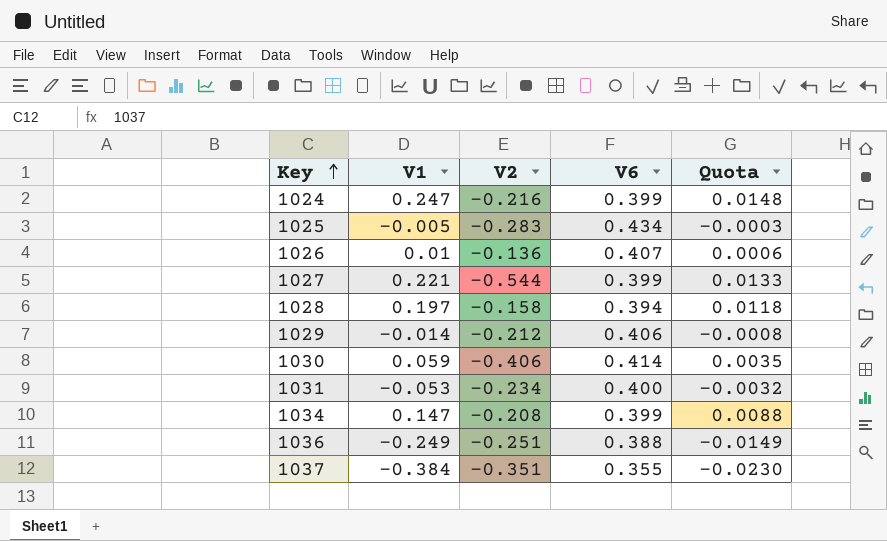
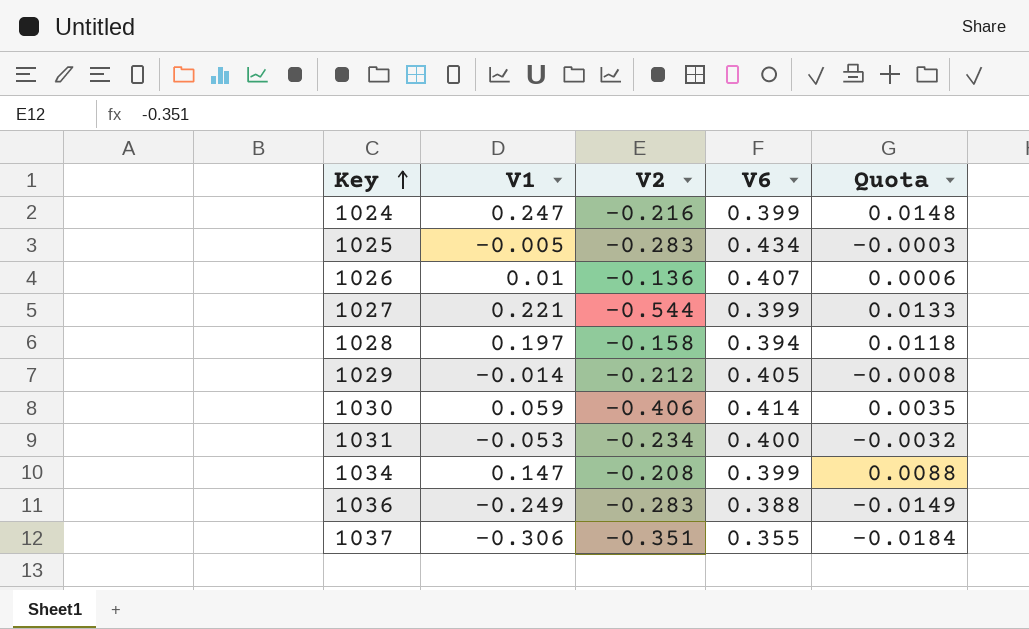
1029 | V6: 0.406 -> 0.405
1036 | V2: -0.251 -> -0.283
1037 | V1: -0.384 -> -0.306
1037 | Quota: -0.0230 -> -0.0184

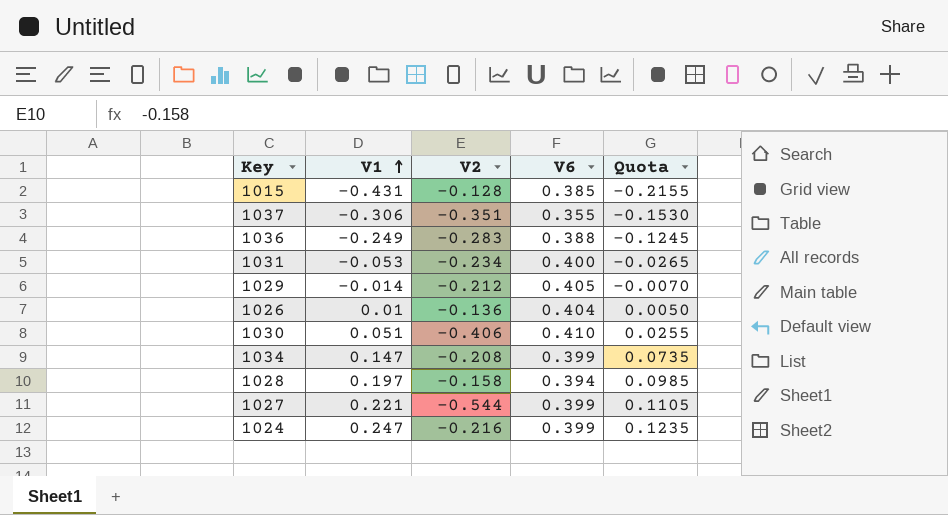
row order: Key ascending -> V1 ascending
column Quota | formula: [V1] * 0.06 -> [V1] * 0.5
row 1025: -0.005 | -0.283 | 0.434 | -0.0003 -> none
row 1015: none -> -0.431 | -0.128 | 0.385 | -0.2155
1026 | V6: 0.407 -> 0.404
1030 | V1: 0.059 -> 0.051
1030 | V6: 0.414 -> 0.410

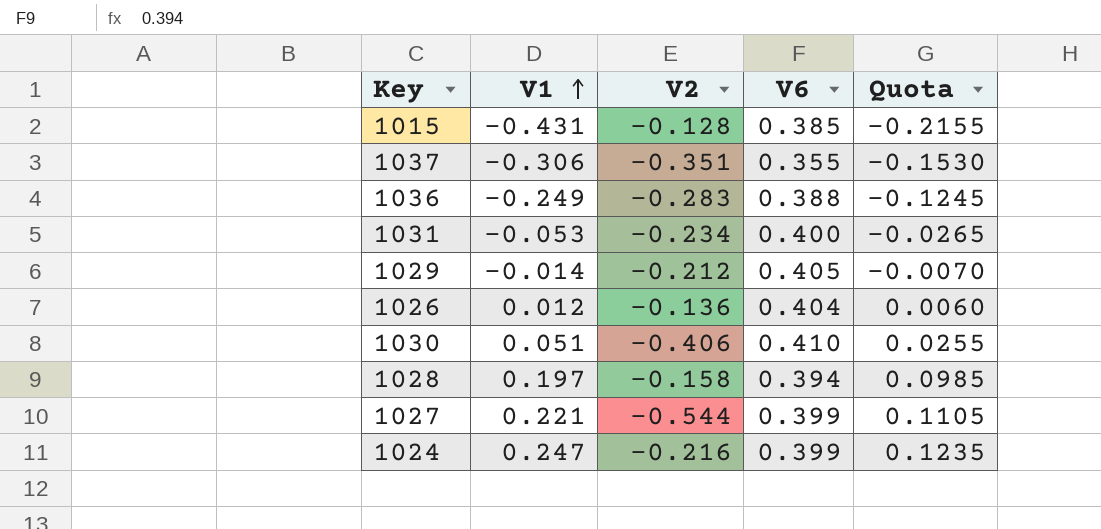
row 1034: 0.147 | -0.208 | 0.399 | 0.0735 -> none
1026 | V1: 0.01 -> 0.012
1026 | Quota: 0.0050 -> 0.0060

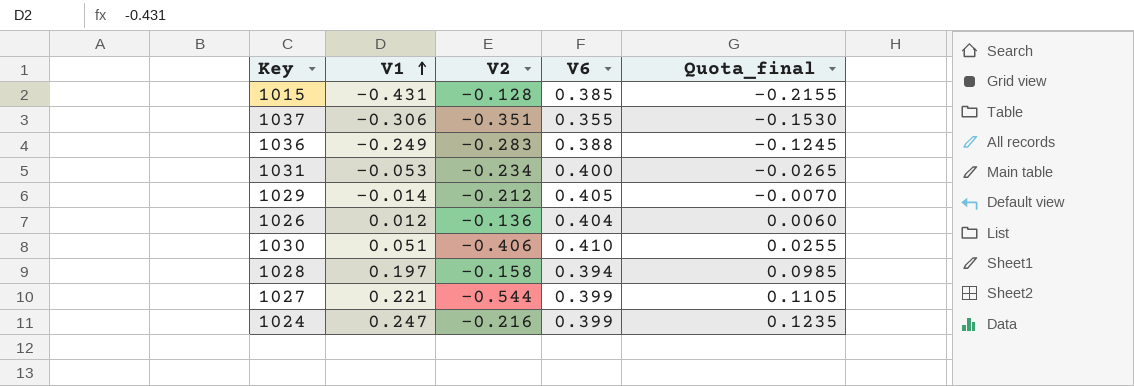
column name: Quota -> Quota_final

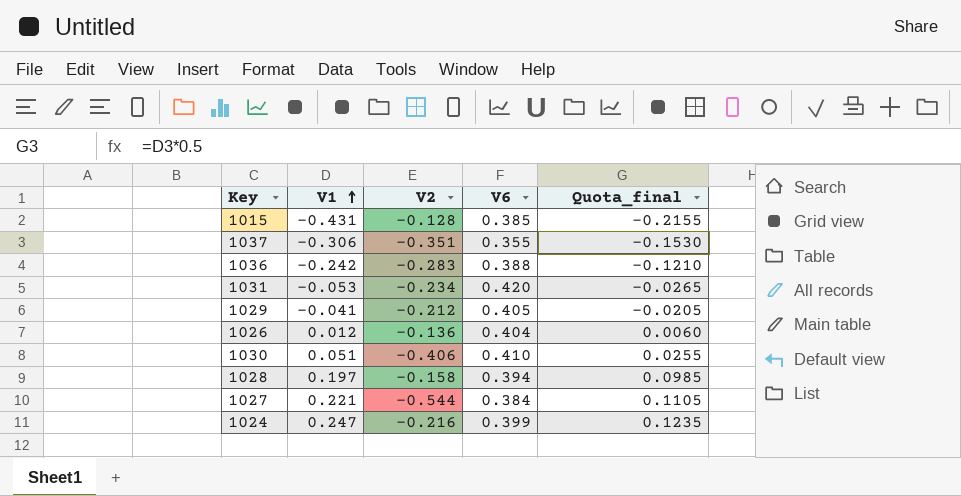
1036 | V1: -0.249 -> -0.242
1036 | Quota_final: -0.1245 -> -0.1210
1031 | V6: 0.400 -> 0.420
1029 | V1: -0.014 -> -0.041
1029 | Quota_final: -0.0070 -> -0.0205
1027 | V6: 0.399 -> 0.384

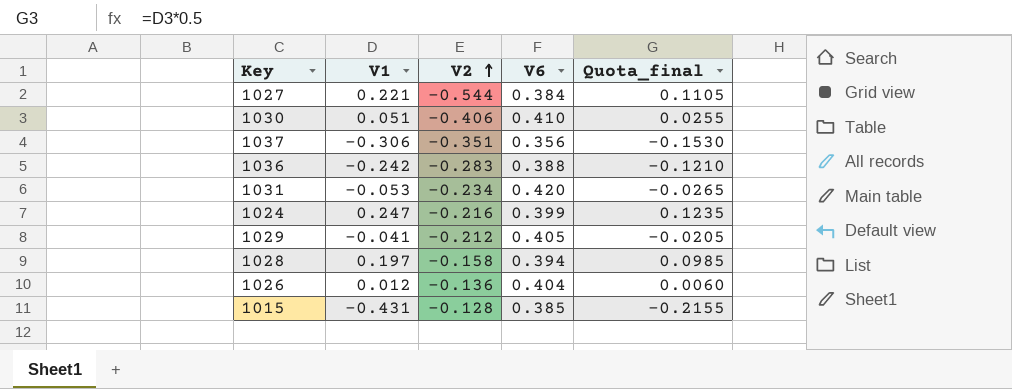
row order: V1 ascending -> V2 ascending
1037 | V6: 0.355 -> 0.356

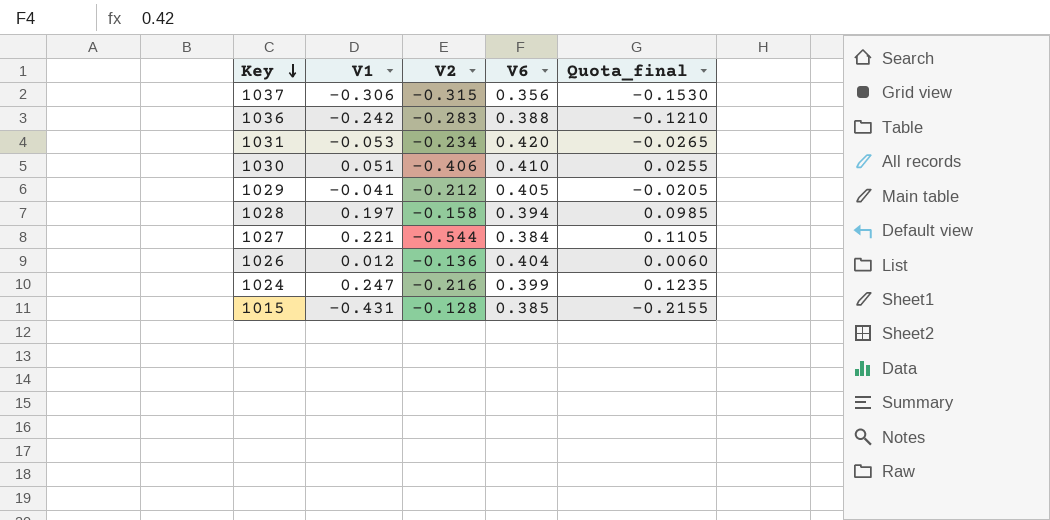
row order: V2 ascending -> Key descending
1037 | V2: -0.351 -> -0.315

